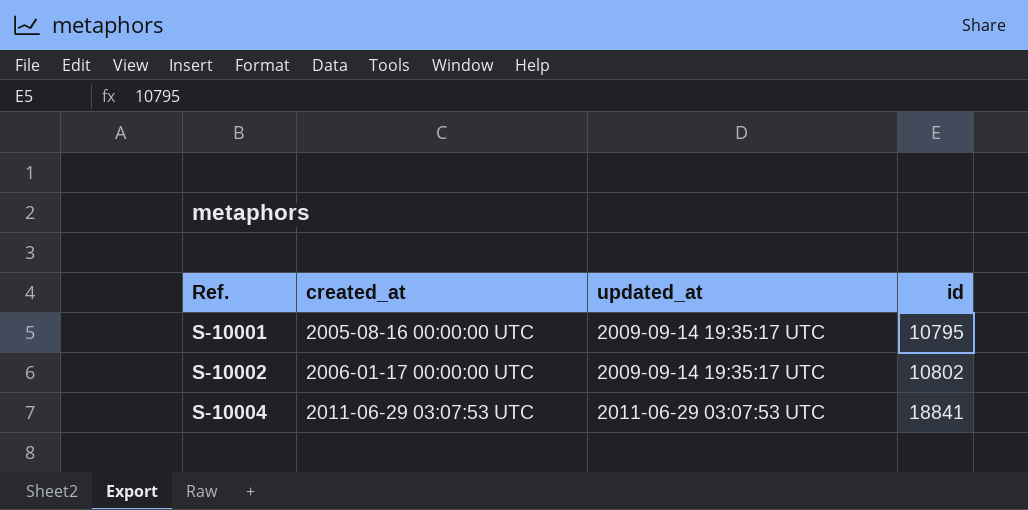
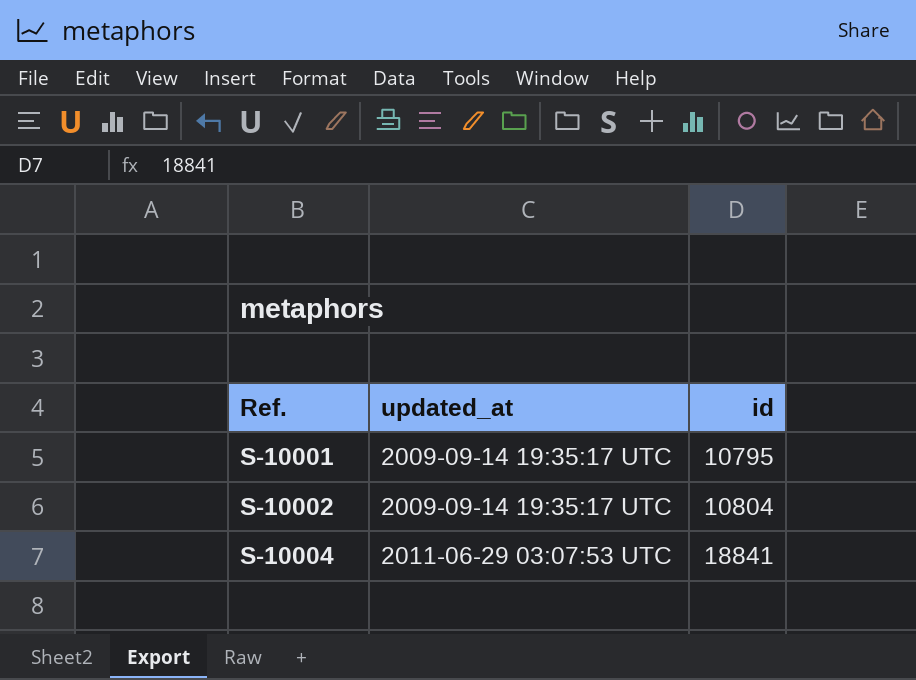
column created_at | position: 2 -> none
S-10002 | id: 10802 -> 10804

